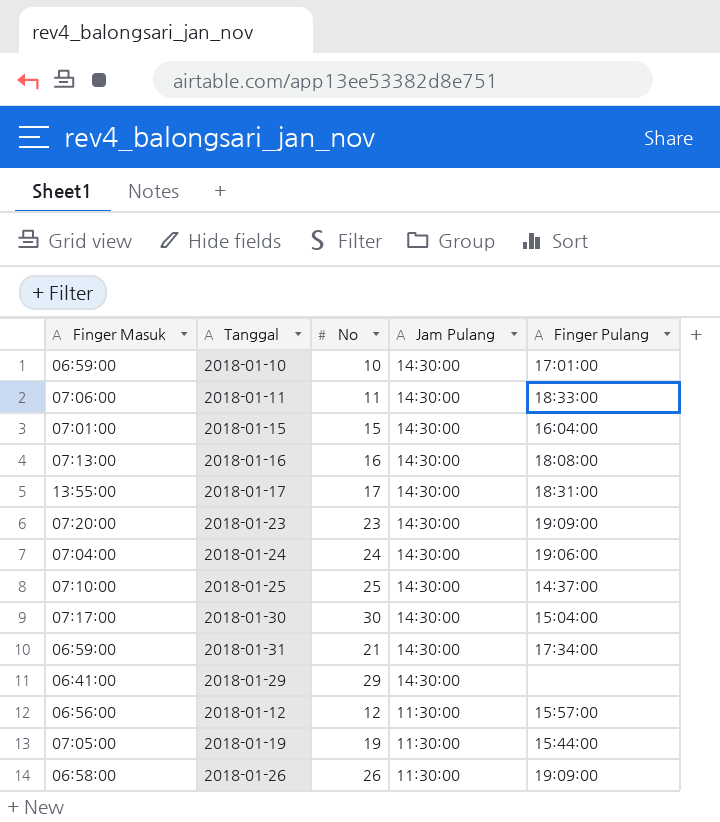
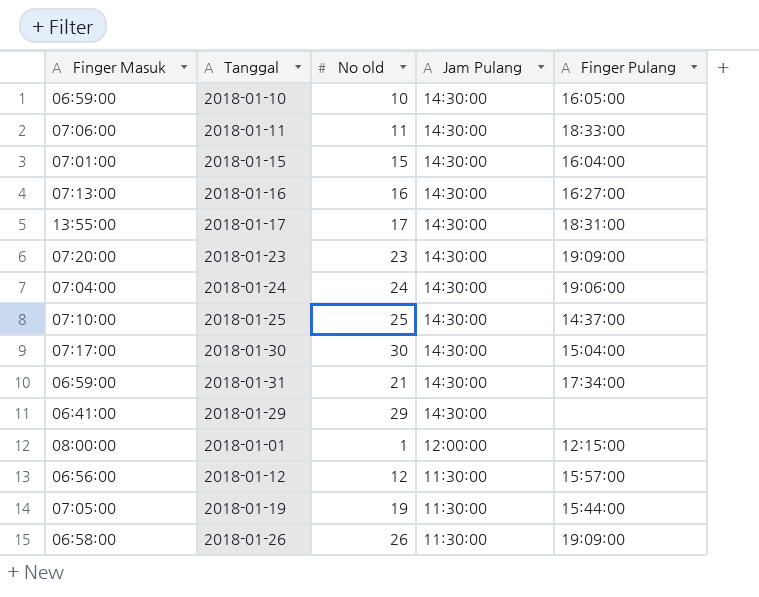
column name: No -> No old
2018-01-10 | Finger Pulang: 17:01:00 -> 16:05:00
2018-01-16 | Finger Pulang: 18:08:00 -> 16:27:00
row 2018-01-01: none -> 08:00:00 | 1 | 12:00:00 | 12:15:00

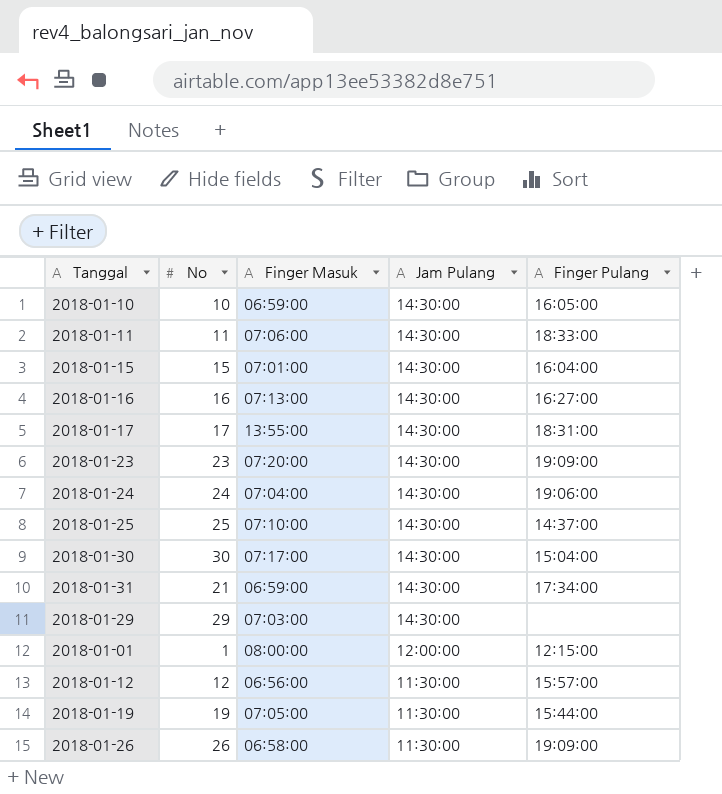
column name: No old -> No
column Finger Masuk | position: 1 -> 3
2018-01-29 | Finger Masuk: 06:41:00 -> 07:03:00

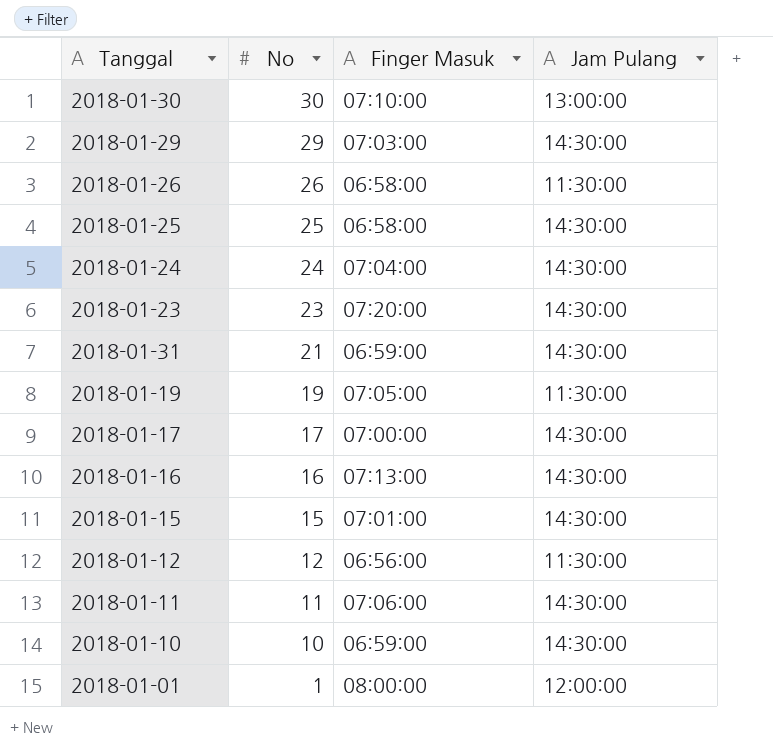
row order: Jam Pulang descending -> No descending
column Finger Pulang | position: 5 -> none
2018-01-30 | Finger Masuk: 07:17:00 -> 07:10:00
2018-01-30 | Jam Pulang: 14:30:00 -> 13:00:00
2018-01-25 | Finger Masuk: 07:10:00 -> 06:58:00
2018-01-17 | Finger Masuk: 13:55:00 -> 07:00:00

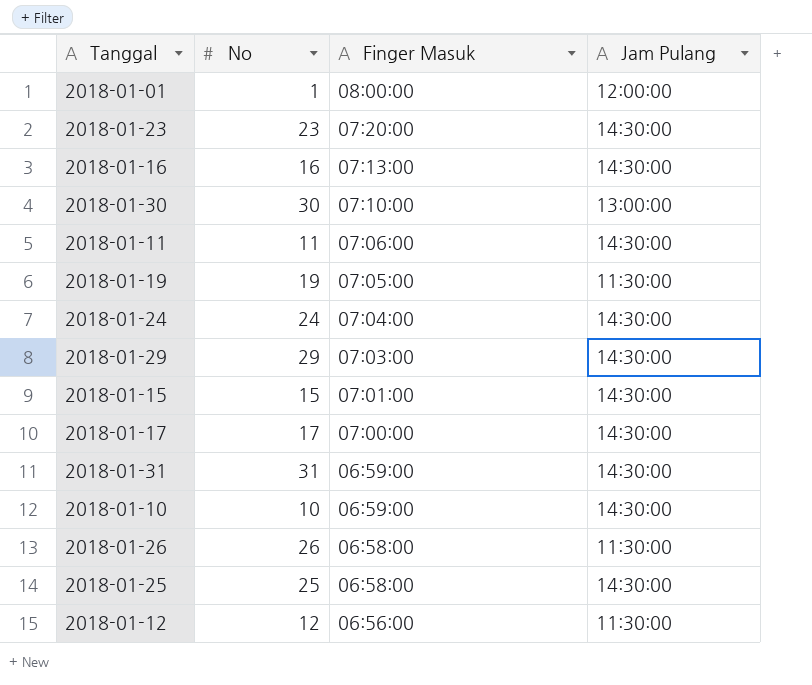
row order: No descending -> Finger Masuk descending
2018-01-31 | No: 21 -> 31

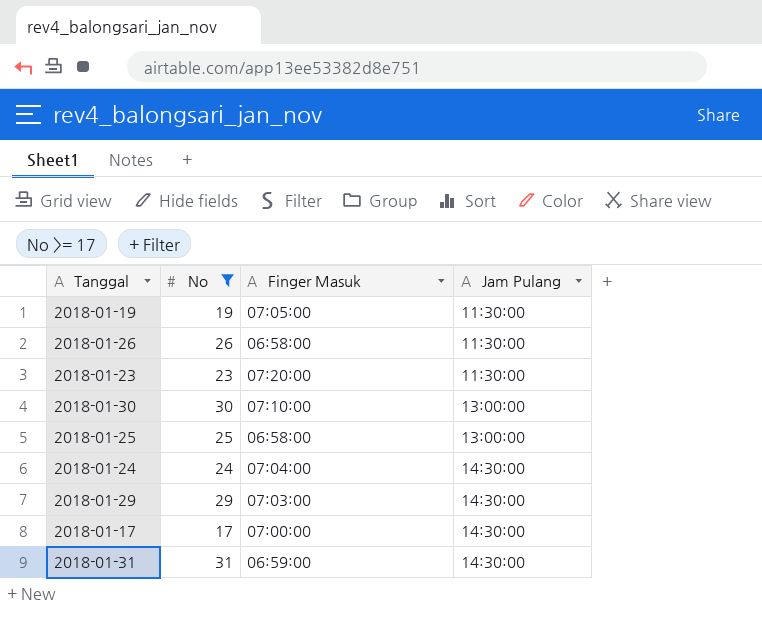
filter: none -> No >= 17
row order: Finger Masuk descending -> Jam Pulang ascending
2018-01-23 | Jam Pulang: 14:30:00 -> 11:30:00
2018-01-25 | Jam Pulang: 14:30:00 -> 13:00:00

